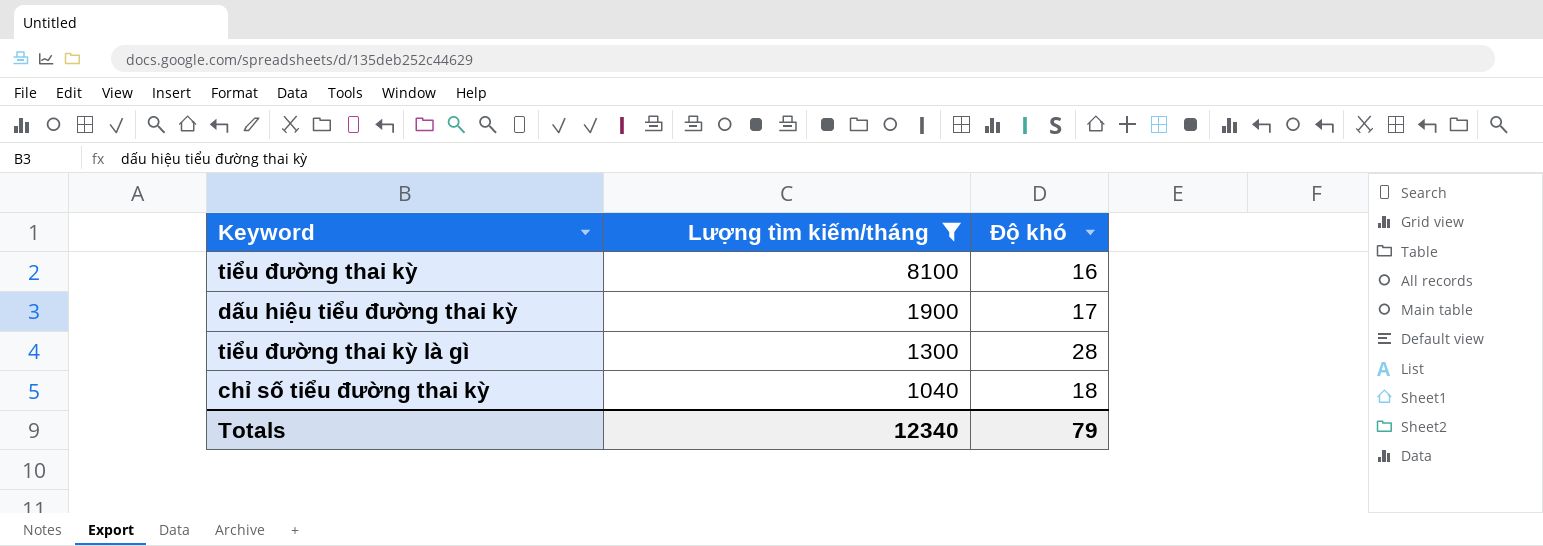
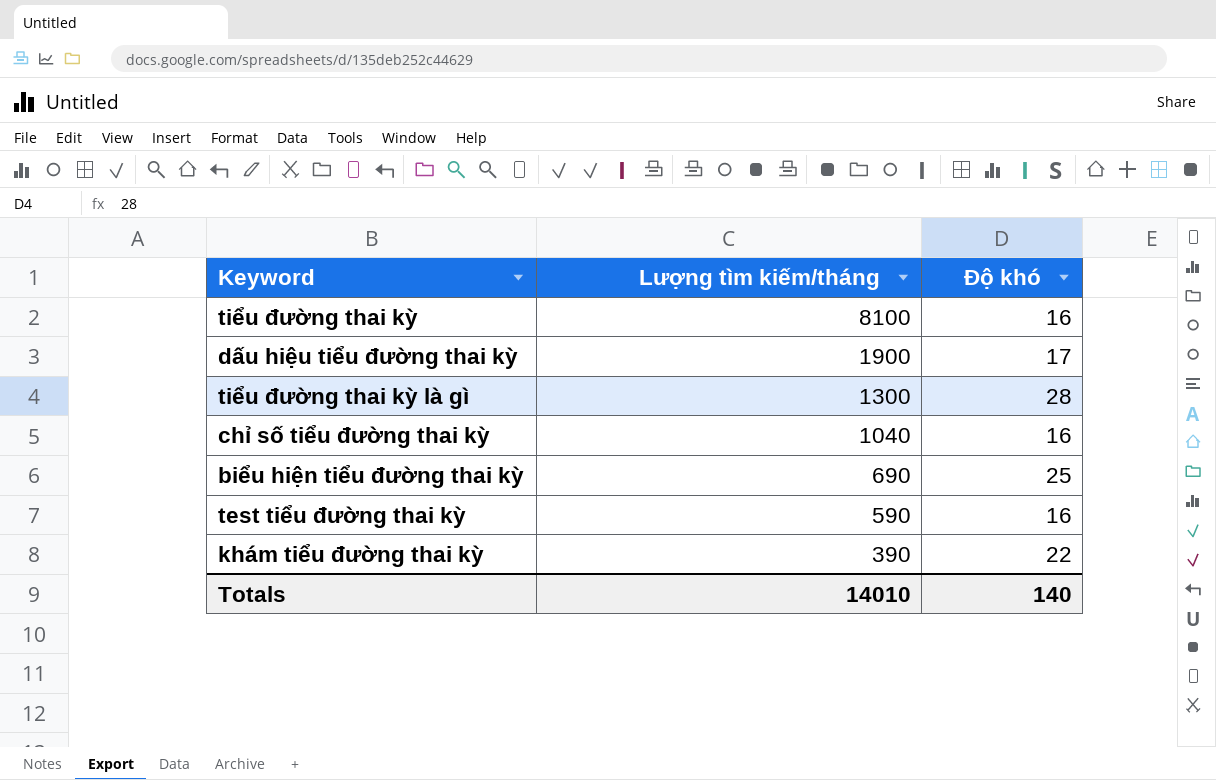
filter: Lượng tìm kiếm/tháng >= 1040 -> none
chỉ số tiểu đường thai kỳ | Độ khó: 18 -> 16
Totals | Lượng tìm kiếm/tháng: 12340 -> 14010
Totals | Độ khó: 79 -> 140

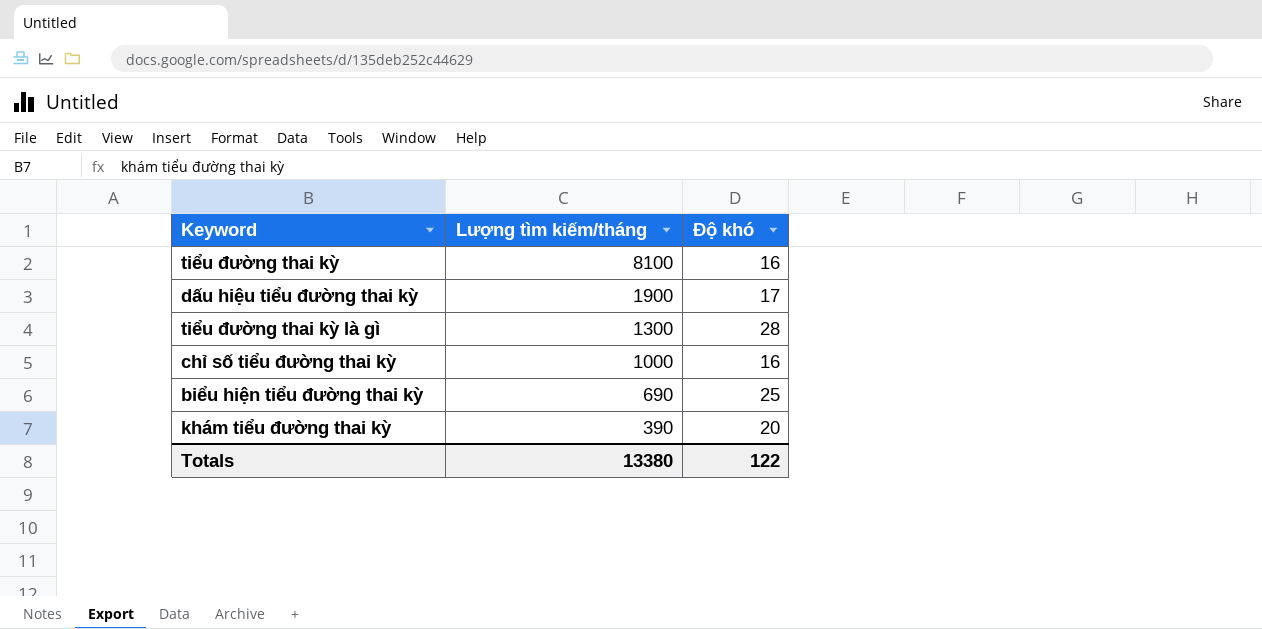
row test tiểu đường thai kỳ: 590 | 16 -> none
chỉ số tiểu đường thai kỳ | Lượng tìm kiếm/tháng: 1040 -> 1000
khám tiểu đường thai kỳ | Độ khó: 22 -> 20
Totals | Lượng tìm kiếm/tháng: 14010 -> 13380
Totals | Độ khó: 140 -> 122

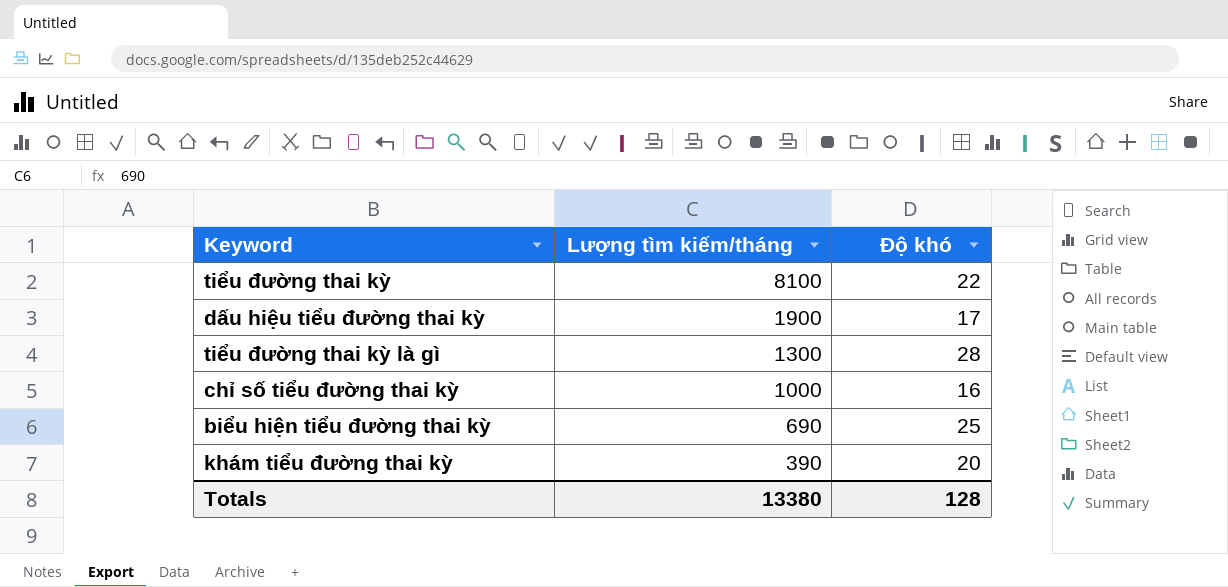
tiểu đường thai kỳ | Độ khó: 16 -> 22
Totals | Độ khó: 122 -> 128

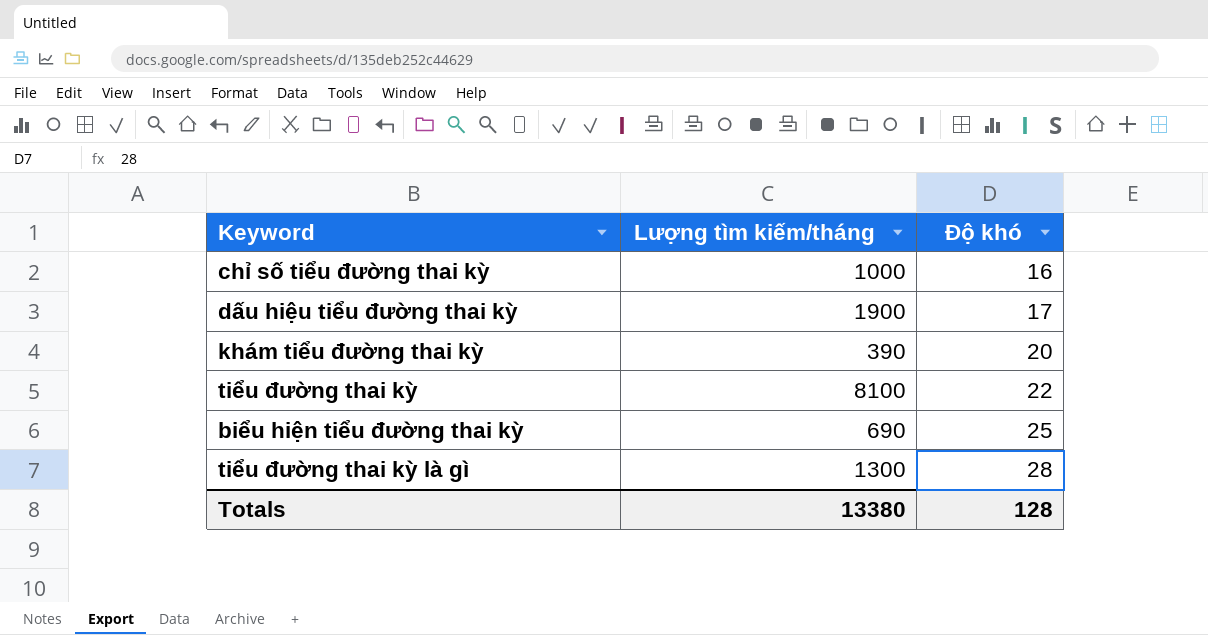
row order: Lượng tìm kiếm/tháng descending -> Độ khó ascending

